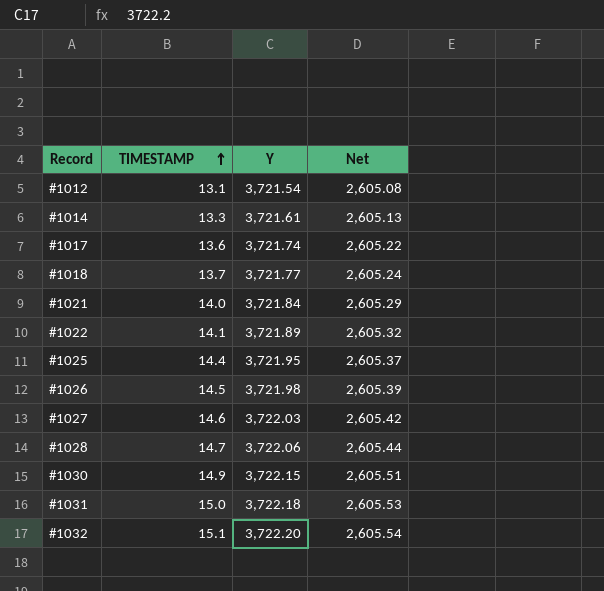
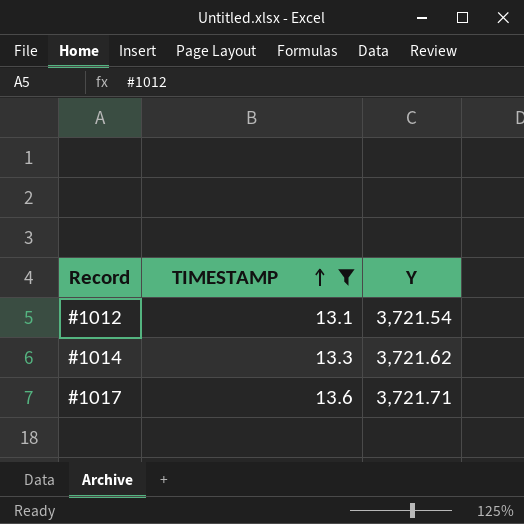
filter: none -> TIMESTAMP <= 13.6
column Net | formula: [Y] * 0.7 -> none
#1014 | Y: 3,721.61 -> 3,721.62
#1017 | Y: 3,721.74 -> 3,721.71

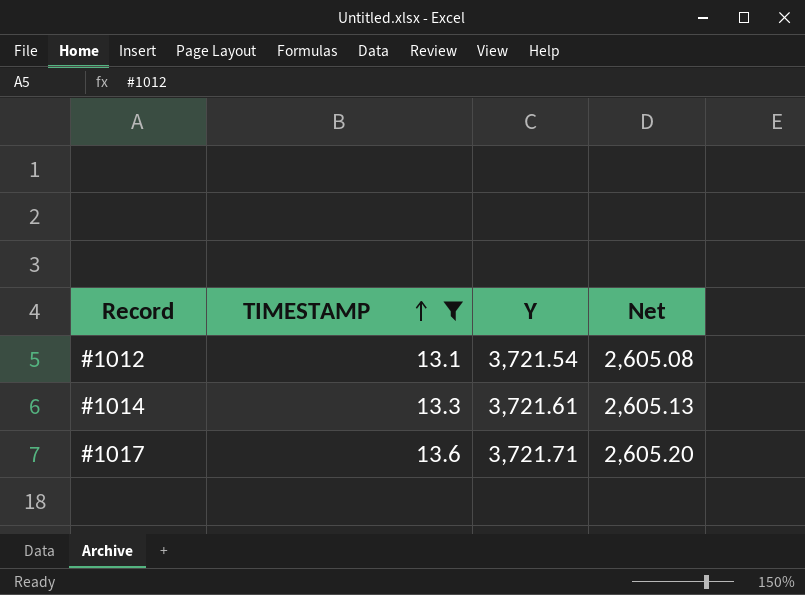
column Net | formula: none -> [Y] * 0.7
#1014 | Y: 3,721.62 -> 3,721.61

